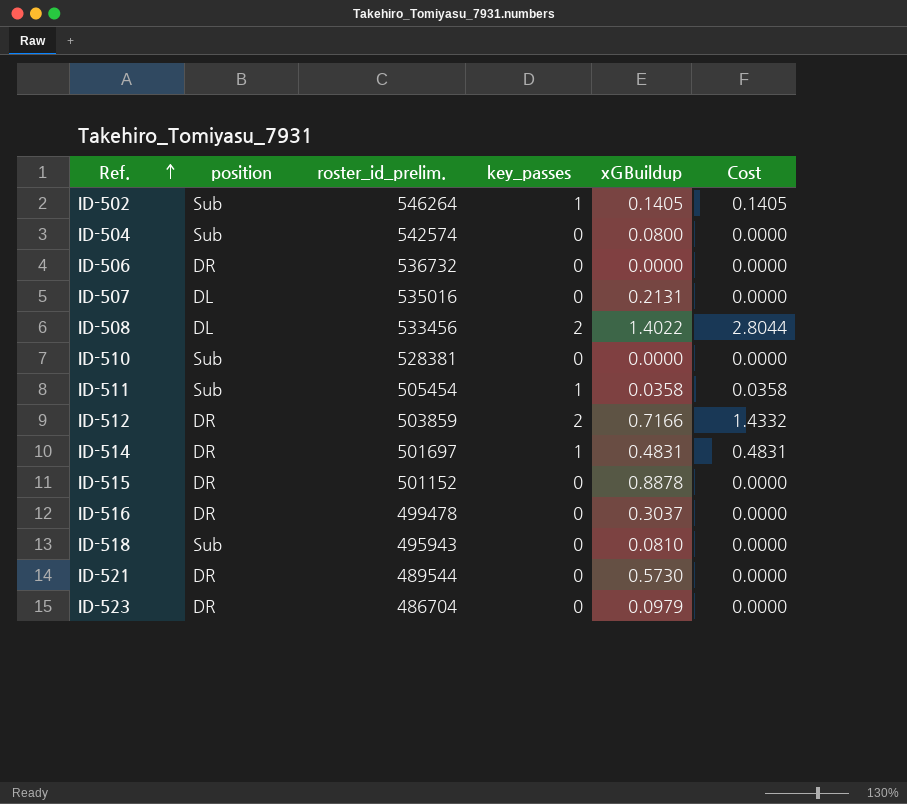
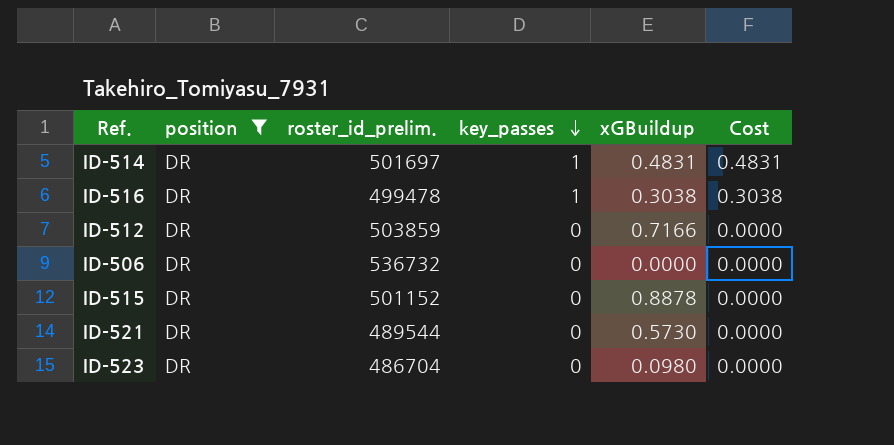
filter: none -> position = DR
row order: Ref. ascending -> key_passes descending
ID-516 | key_passes: 0 -> 1
ID-516 | xGBuildup: 0.3037 -> 0.3038
ID-516 | Cost: 0.0000 -> 0.3038
ID-512 | key_passes: 2 -> 0
ID-512 | Cost: 1.4332 -> 0.0000
ID-523 | xGBuildup: 0.0979 -> 0.0980

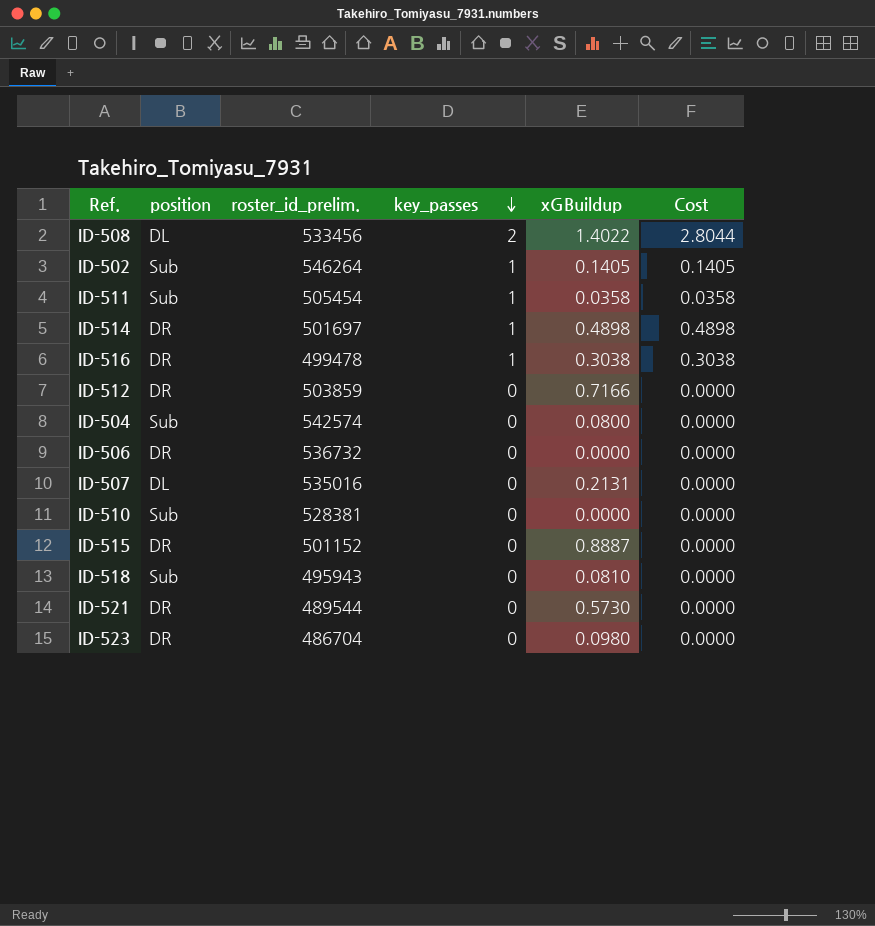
filter: position = DR -> none
ID-514 | xGBuildup: 0.4831 -> 0.4898
ID-514 | Cost: 0.4831 -> 0.4898
ID-515 | xGBuildup: 0.8878 -> 0.8887

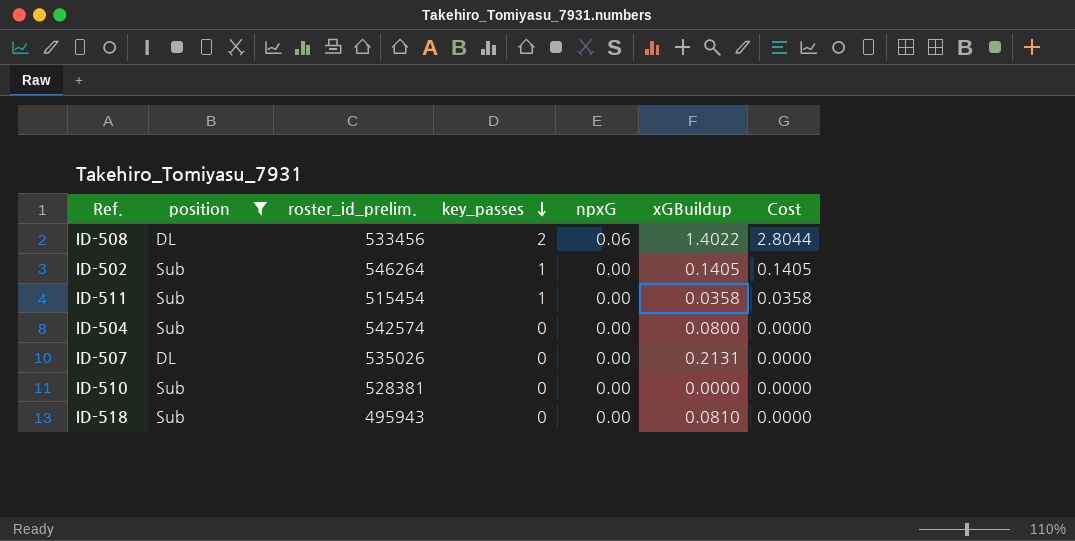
filter: none -> position != DR
column npxG | position: none -> 5
ID-511 | roster_id_prelim.: 505454 -> 515454
ID-507 | roster_id_prelim.: 535016 -> 535026

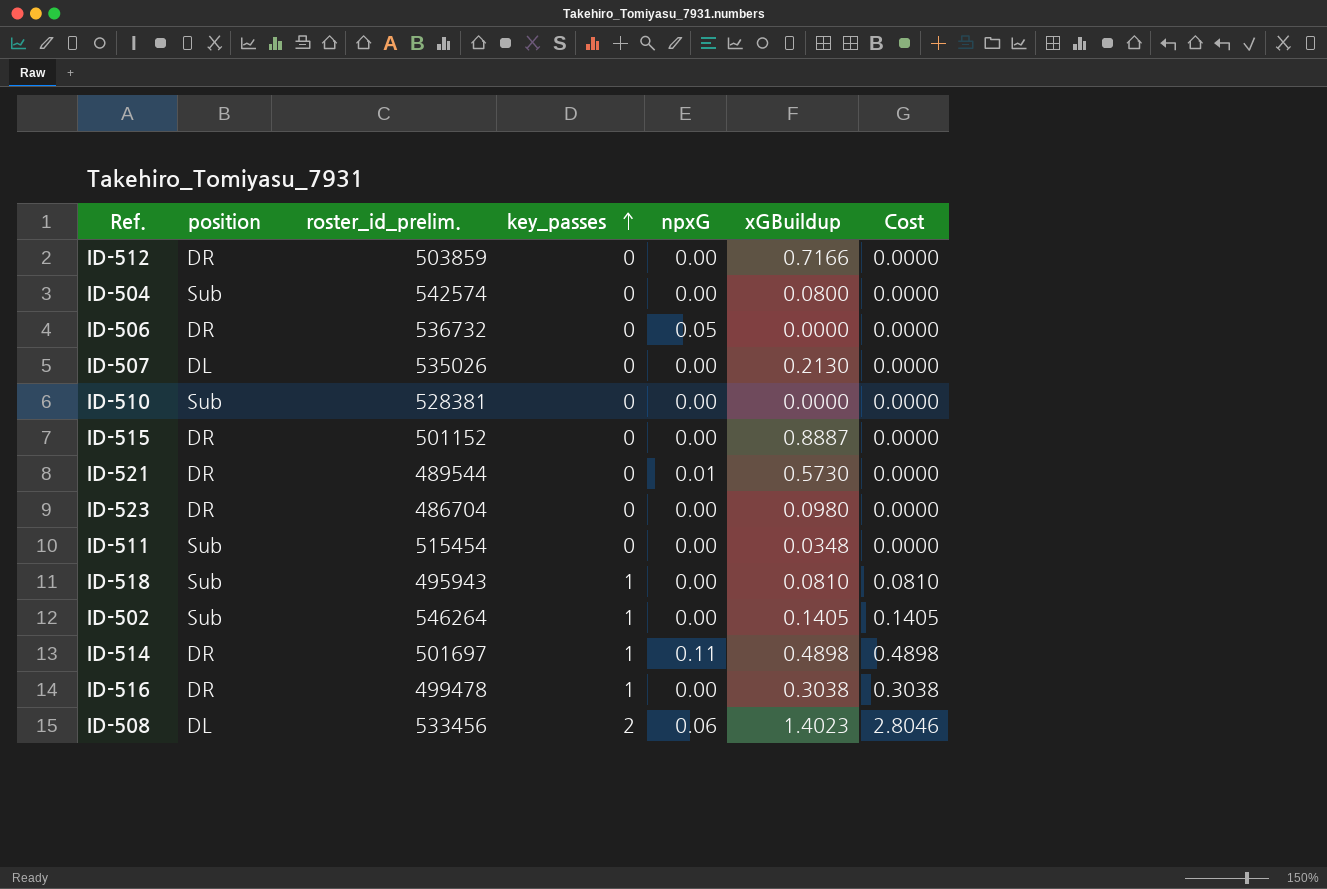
filter: position != DR -> none
row order: key_passes descending -> key_passes ascending
ID-507 | xGBuildup: 0.2131 -> 0.2130
ID-511 | key_passes: 1 -> 0
ID-511 | xGBuildup: 0.0358 -> 0.0348
ID-511 | Cost: 0.0358 -> 0.0000
ID-518 | key_passes: 0 -> 1
ID-518 | Cost: 0.0000 -> 0.0810
ID-508 | xGBuildup: 1.4022 -> 1.4023
ID-508 | Cost: 2.8044 -> 2.8046

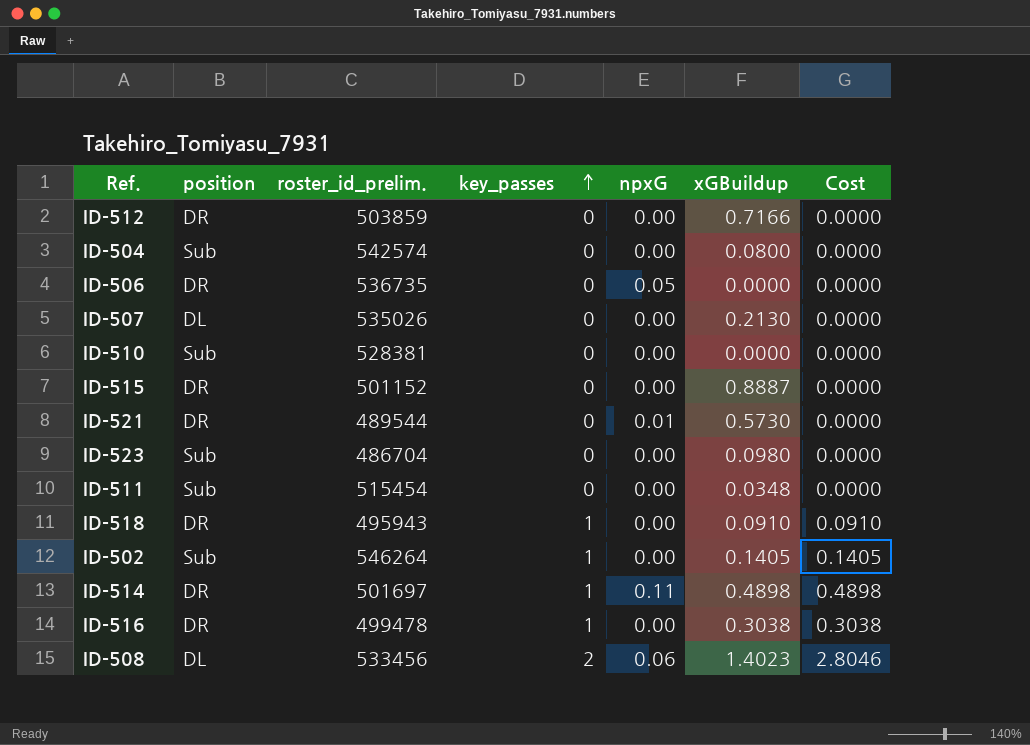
ID-506 | roster_id_prelim.: 536732 -> 536735
ID-523 | position: DR -> Sub
ID-518 | position: Sub -> DR
ID-518 | xGBuildup: 0.0810 -> 0.0910
ID-518 | Cost: 0.0810 -> 0.0910

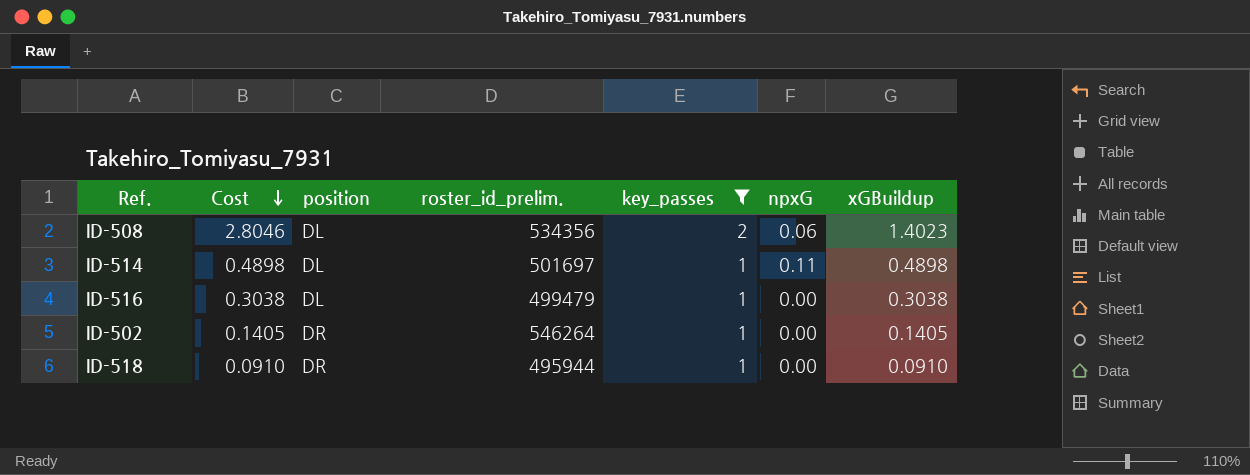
filter: none -> key_passes != 0
row order: key_passes ascending -> Cost descending
column Cost | position: 7 -> 2
ID-508 | roster_id_prelim.: 533456 -> 534356
ID-514 | position: DR -> DL
ID-516 | position: DR -> DL
ID-516 | roster_id_prelim.: 499478 -> 499479
ID-502 | position: Sub -> DR
ID-518 | roster_id_prelim.: 495943 -> 495944

